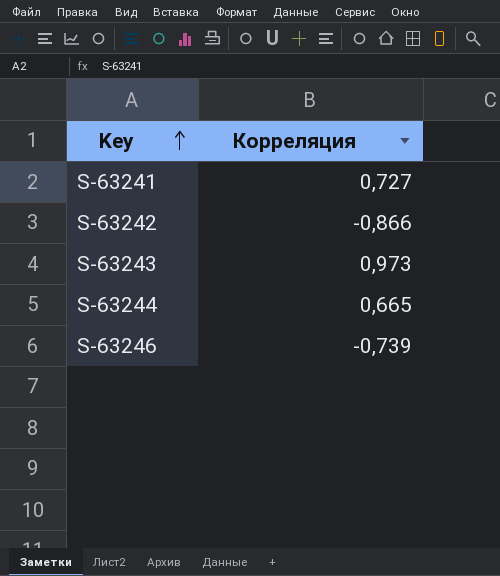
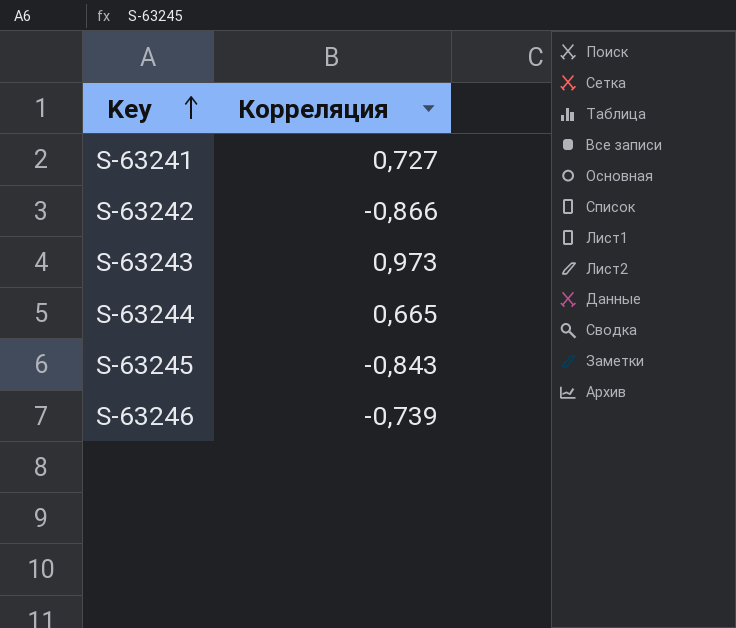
row S-63245: none -> -0,843

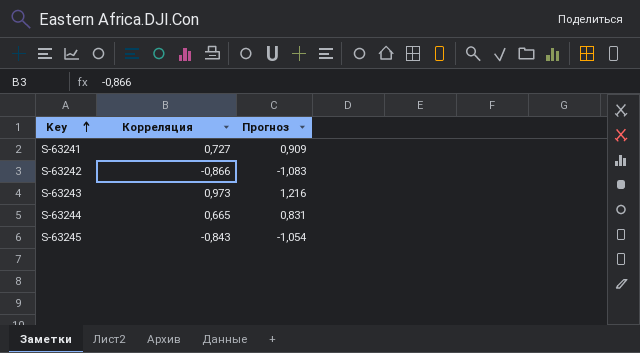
column Прогноз | formula: none -> [Корреляция] * 1,25
row S-63246: -0,739 -> none

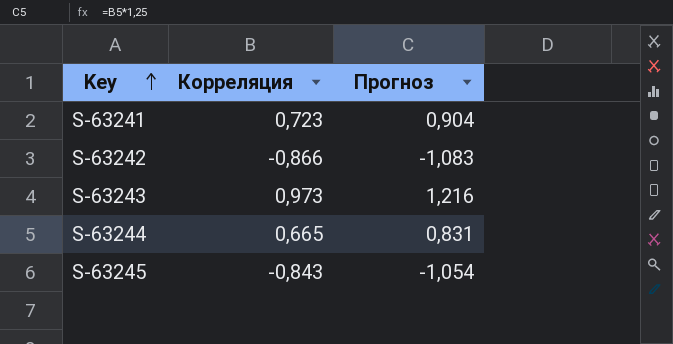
S-63241 | Корреляция: 0,727 -> 0,723
S-63241 | Прогноз: 0,909 -> 0,904

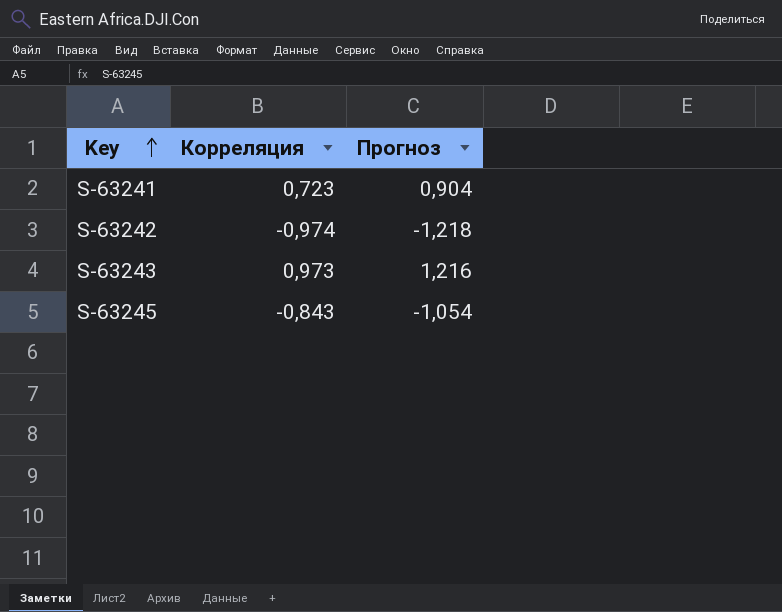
row S-63244: 0,665 | 0,831 -> none
S-63242 | Корреляция: -0,866 -> -0,974
S-63242 | Прогноз: -1,083 -> -1,218

